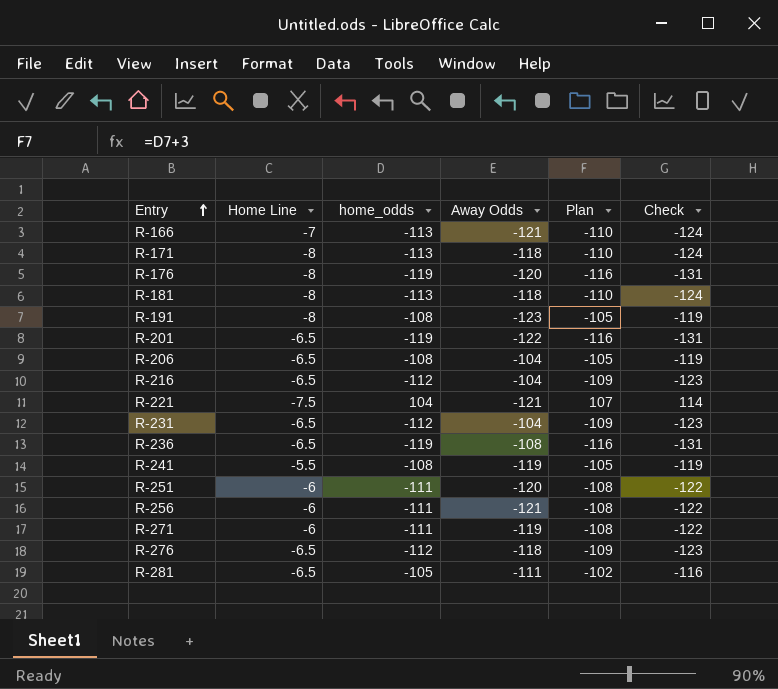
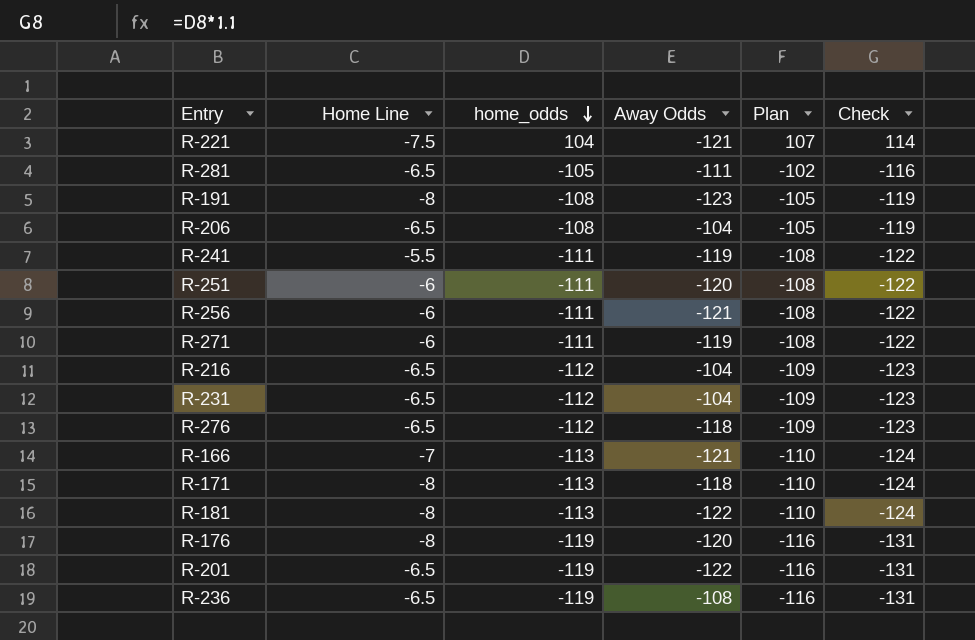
row order: Entry ascending -> home_odds descending
R-241 | home_odds: -108 -> -111
R-241 | Plan: -105 -> -108
R-241 | Check: -119 -> -122
R-181 | Away Odds: -118 -> -122

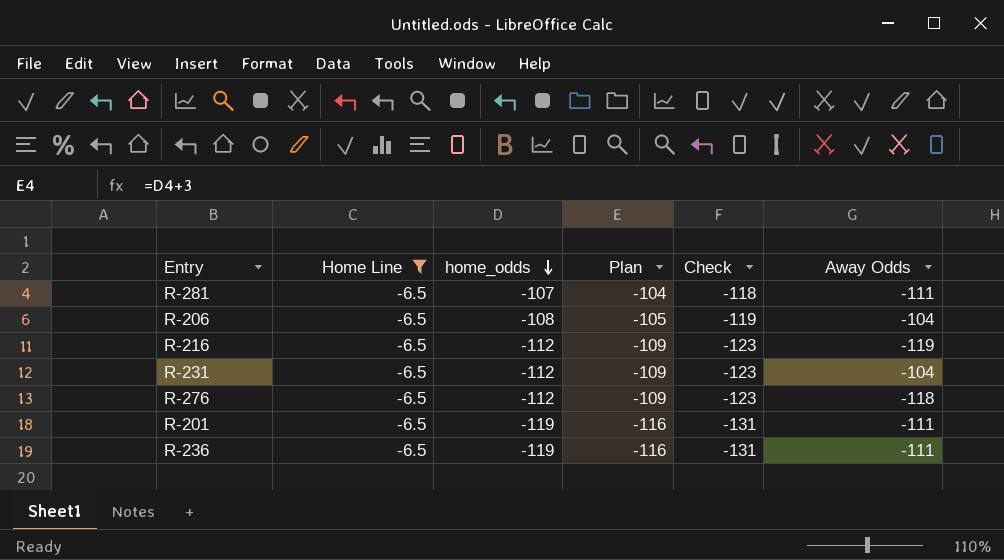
filter: none -> Home Line = -6.5
column Away Odds | position: 4 -> 6
R-281 | home_odds: -105 -> -107
R-281 | Plan: -102 -> -104
R-281 | Check: -116 -> -118
R-216 | Away Odds: -104 -> -119
R-201 | Away Odds: -122 -> -111
R-236 | Away Odds: -108 -> -111

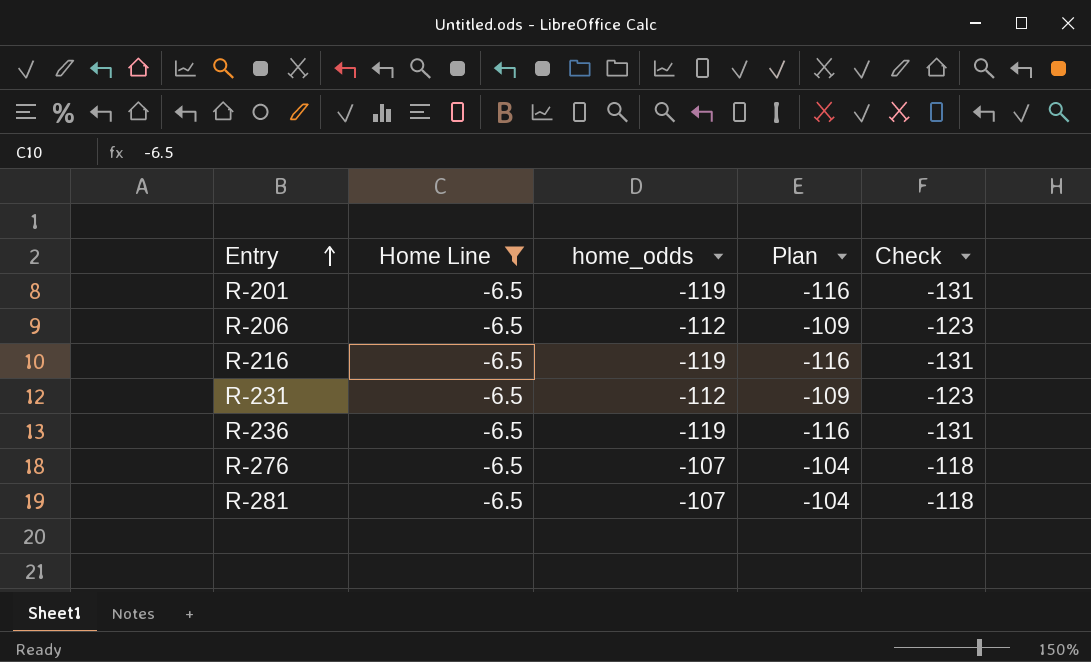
row order: home_odds descending -> Entry ascending
column Away Odds | position: 6 -> none
R-206 | home_odds: -108 -> -112
R-206 | Plan: -105 -> -109
R-206 | Check: -119 -> -123
R-216 | home_odds: -112 -> -119
R-216 | Plan: -109 -> -116
R-216 | Check: -123 -> -131
R-276 | home_odds: -112 -> -107
R-276 | Plan: -109 -> -104
R-276 | Check: -123 -> -118

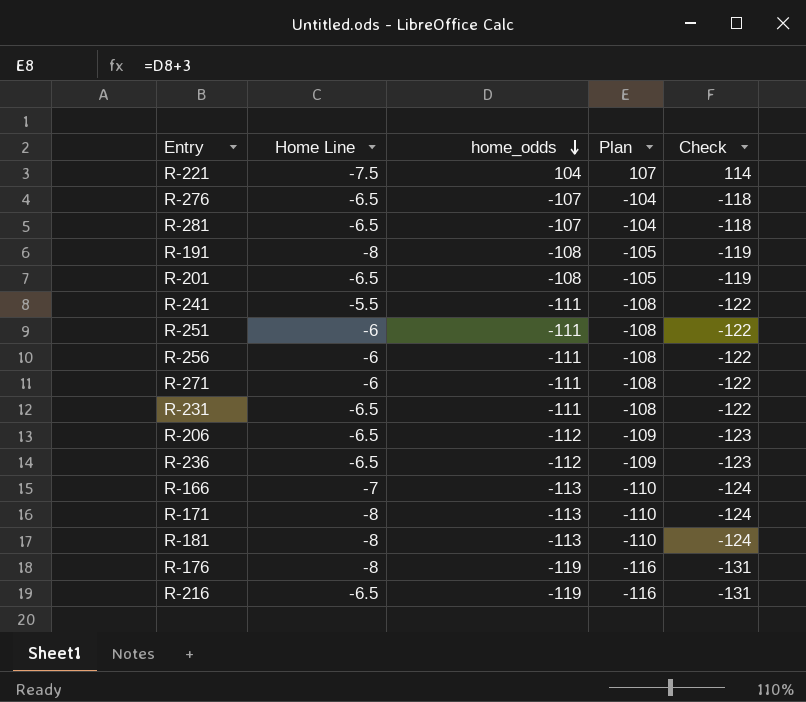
filter: Home Line = -6.5 -> none
row order: Entry ascending -> home_odds descending
R-201 | home_odds: -119 -> -108
R-201 | Plan: -116 -> -105
R-201 | Check: -131 -> -119
R-231 | home_odds: -112 -> -111
R-231 | Plan: -109 -> -108
R-231 | Check: -123 -> -122
R-236 | home_odds: -119 -> -112
R-236 | Plan: -116 -> -109
R-236 | Check: -131 -> -123

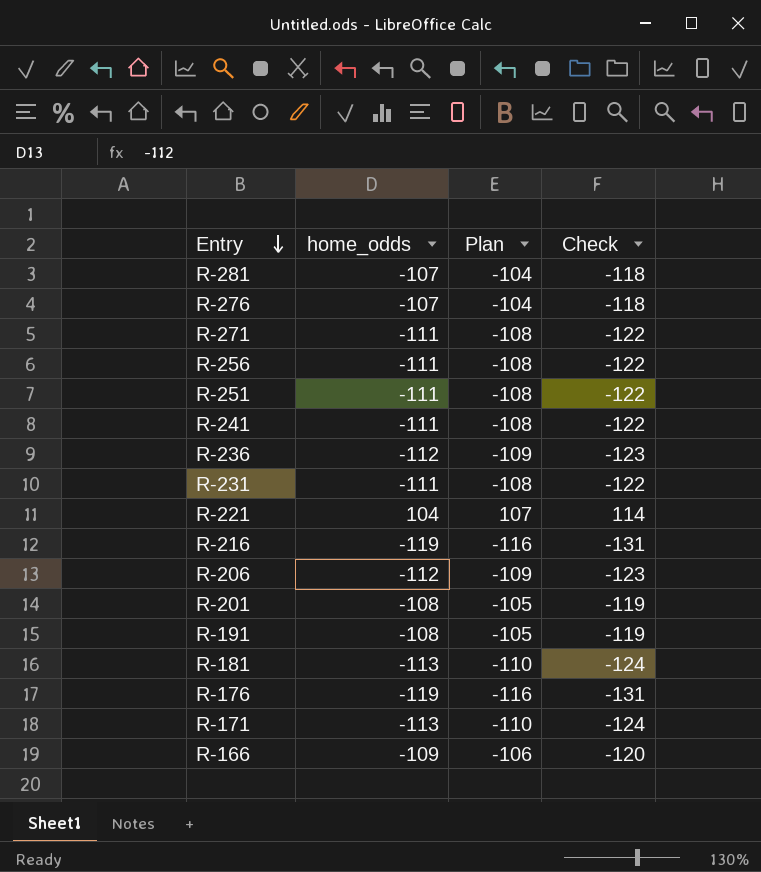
row order: home_odds descending -> Entry descending
column Home Line | position: 2 -> none
R-166 | home_odds: -113 -> -109
R-166 | Plan: -110 -> -106
R-166 | Check: -124 -> -120

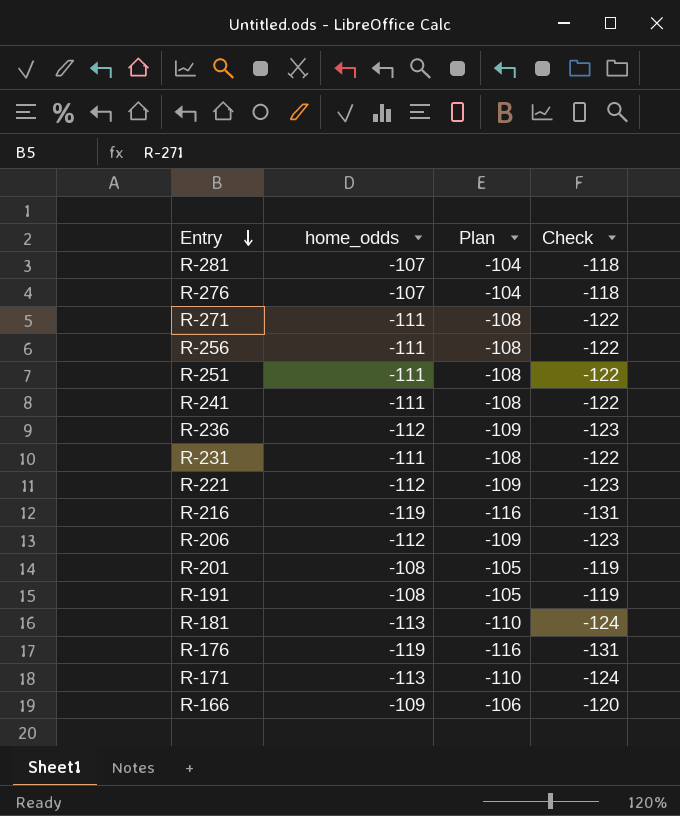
R-221 | home_odds: 104 -> -112
R-221 | Plan: 107 -> -109
R-221 | Check: 114 -> -123

